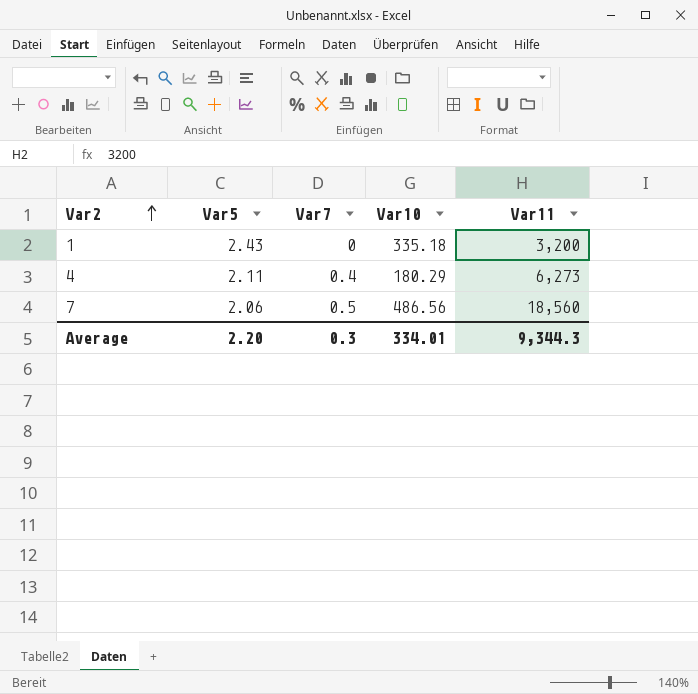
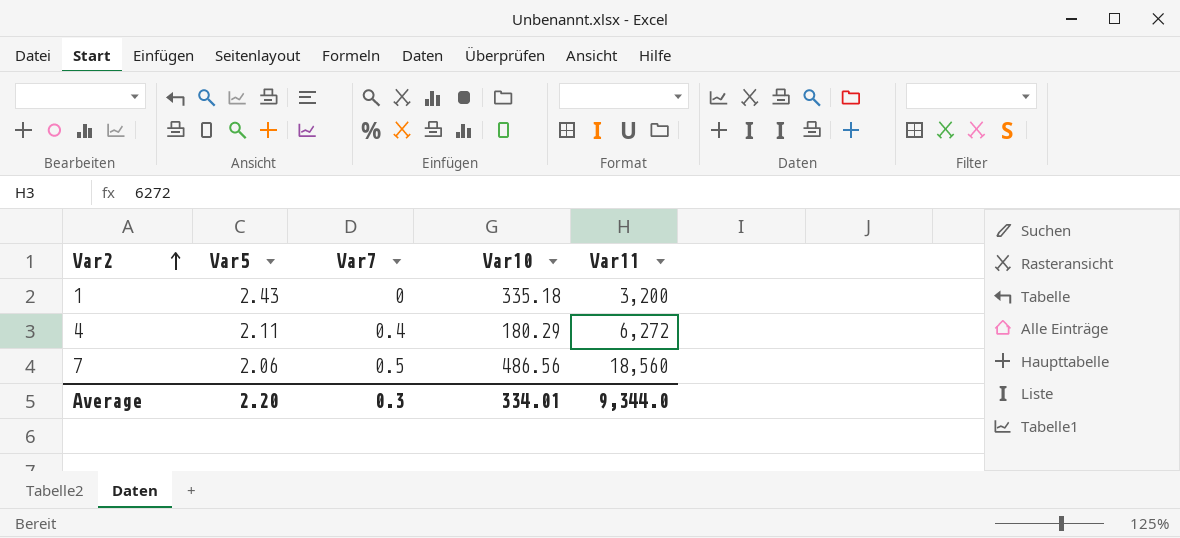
4 | Var11: 6,273 -> 6,272
Average | Var11: 9,344.3 -> 9,344.0

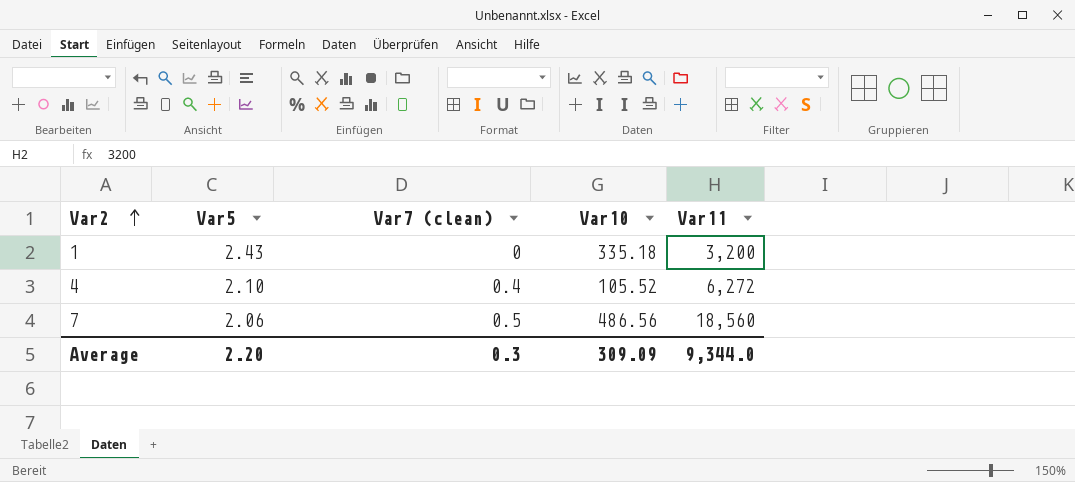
column name: Var7 -> Var7 (clean)
4 | Var5: 2.11 -> 2.10
4 | Var10: 180.29 -> 105.52
Average | Var10: 334.01 -> 309.09

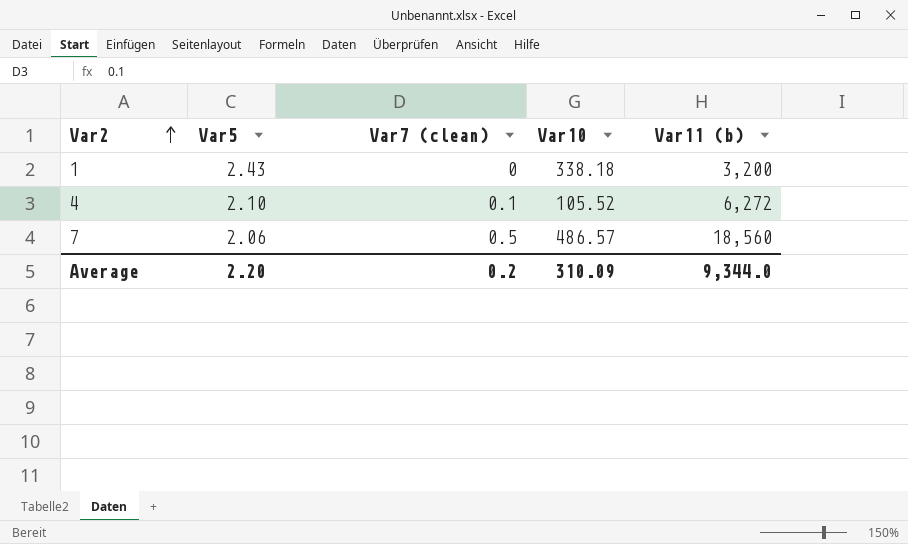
column name: Var11 -> Var11 (b)
1 | Var10: 335.18 -> 338.18
4 | Var7 (clean): 0.4 -> 0.1
7 | Var10: 486.56 -> 486.57
Average | Var7 (clean): 0.3 -> 0.2
Average | Var10: 309.09 -> 310.09

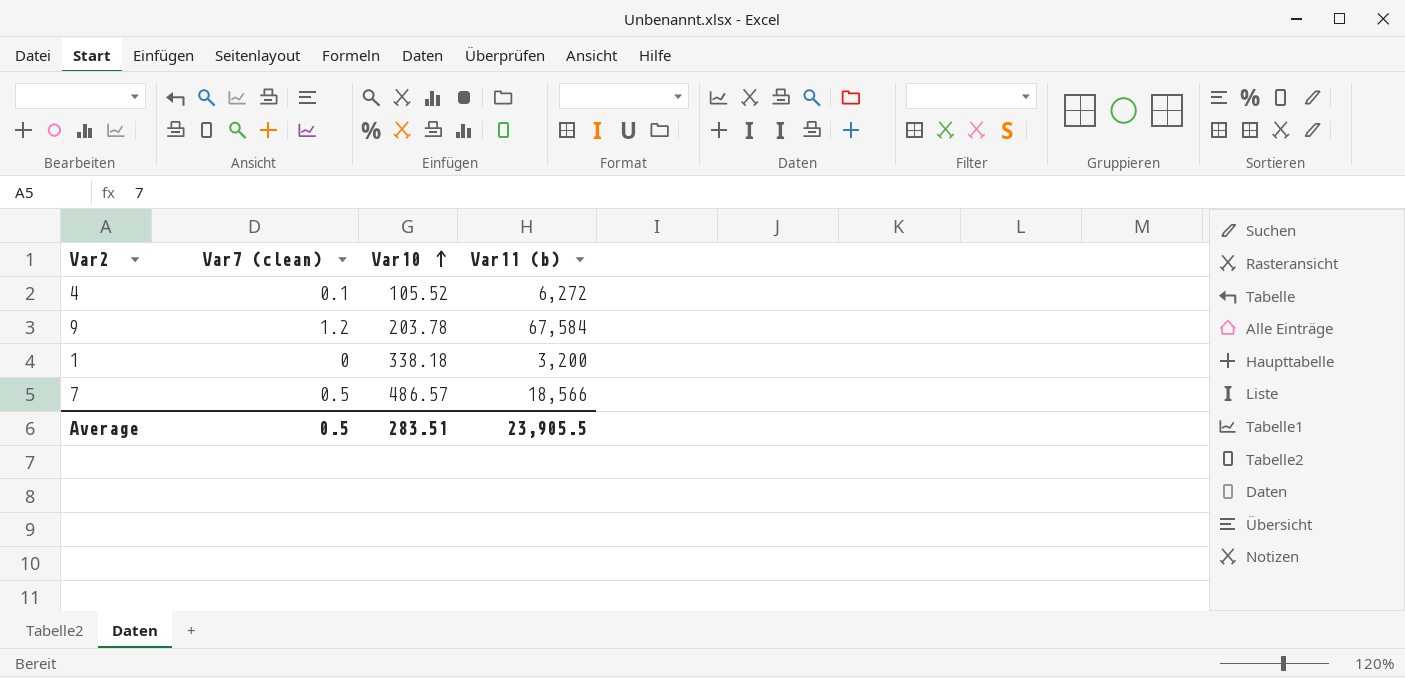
row order: Var2 ascending -> Var10 ascending
column Var5 | position: 2 -> none
row 9: none -> 1.2 | 203.78 | 67,584
7 | Var11 (b): 18,560 -> 18,566
Average | Var7 (clean): 0.2 -> 0.5
Average | Var10: 310.09 -> 283.51
Average | Var11 (b): 9,344.0 -> 23,905.5

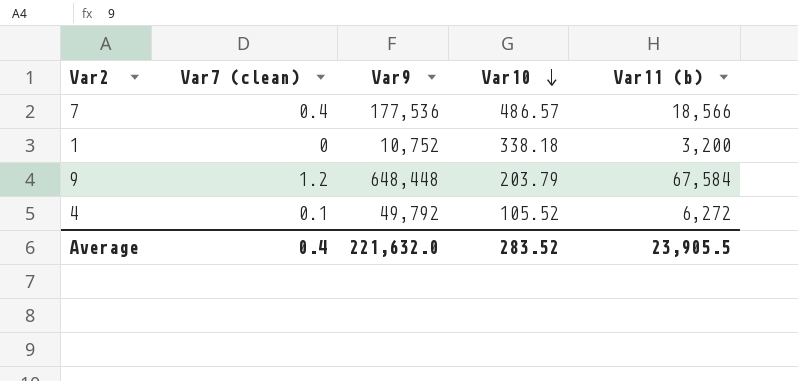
row order: Var10 ascending -> Var10 descending
column Var9 | position: none -> 3
7 | Var7 (clean): 0.5 -> 0.4
9 | Var10: 203.78 -> 203.79
Average | Var7 (clean): 0.5 -> 0.4
Average | Var10: 283.51 -> 283.52

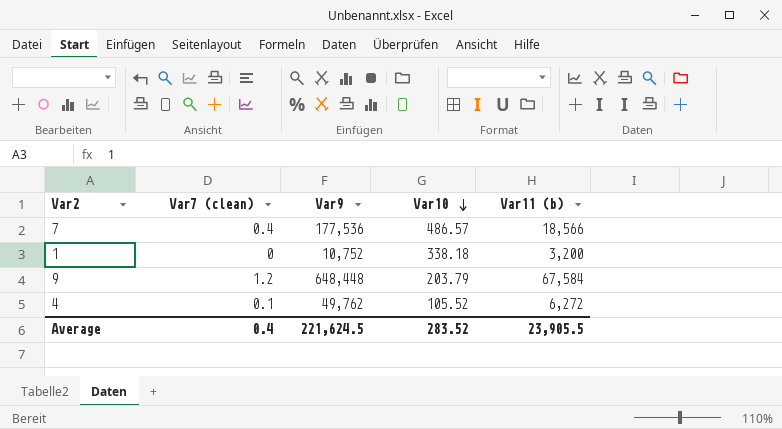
4 | Var9: 49,792 -> 49,762
Average | Var9: 221,632.0 -> 221,624.5

